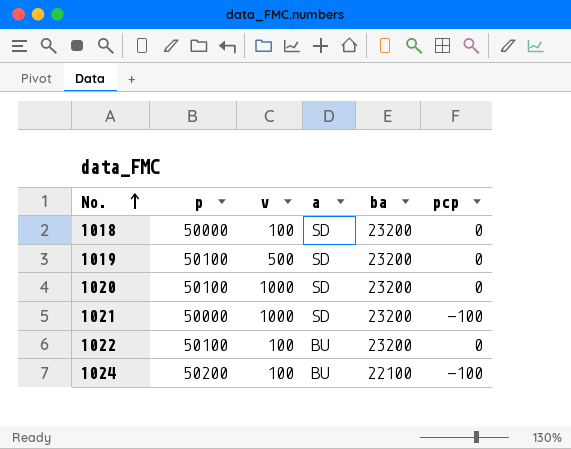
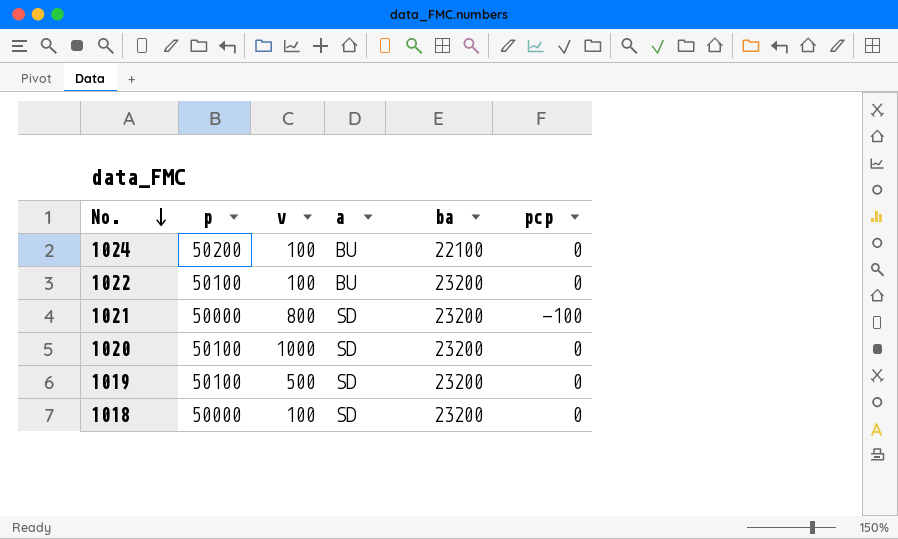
row order: No. ascending -> No. descending
1024 | pcp: -100 -> 0
1021 | v: 1000 -> 800

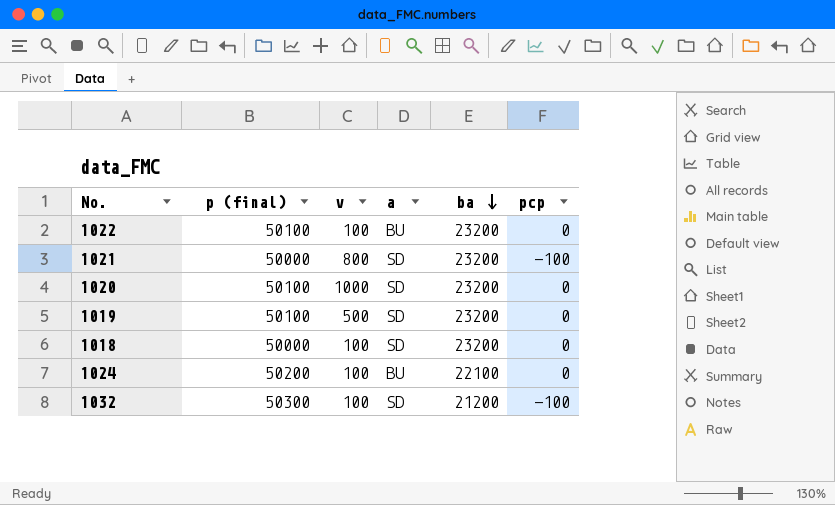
row order: No. descending -> ba descending
column name: p -> p (final)
row 1032: none -> 50300 | 100 | SD | 21200 | -100

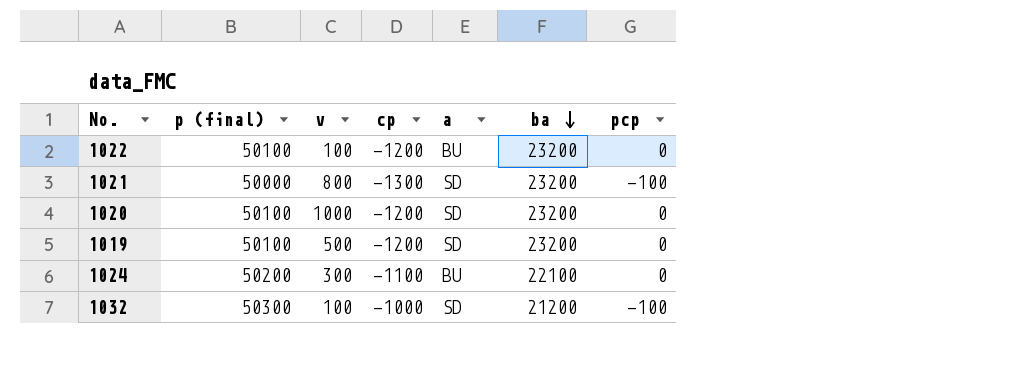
column cp | position: none -> 4
row 1018: 50000 | 100 | SD | 23200 | 0 -> none
1024 | v: 100 -> 300

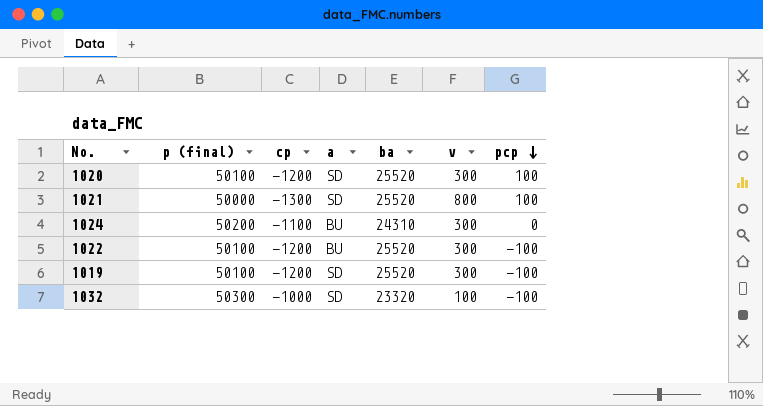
row order: ba descending -> pcp descending
column v | position: 3 -> 6
1020 | ba: 23200 -> 25520
1020 | v: 1000 -> 300
1020 | pcp: 0 -> 100
1021 | ba: 23200 -> 25520
1021 | pcp: -100 -> 100
1024 | ba: 22100 -> 24310
1022 | ba: 23200 -> 25520
1022 | v: 100 -> 300
1022 | pcp: 0 -> -100
1019 | ba: 23200 -> 25520
1019 | v: 500 -> 300
1019 | pcp: 0 -> -100
1032 | ba: 21200 -> 23320

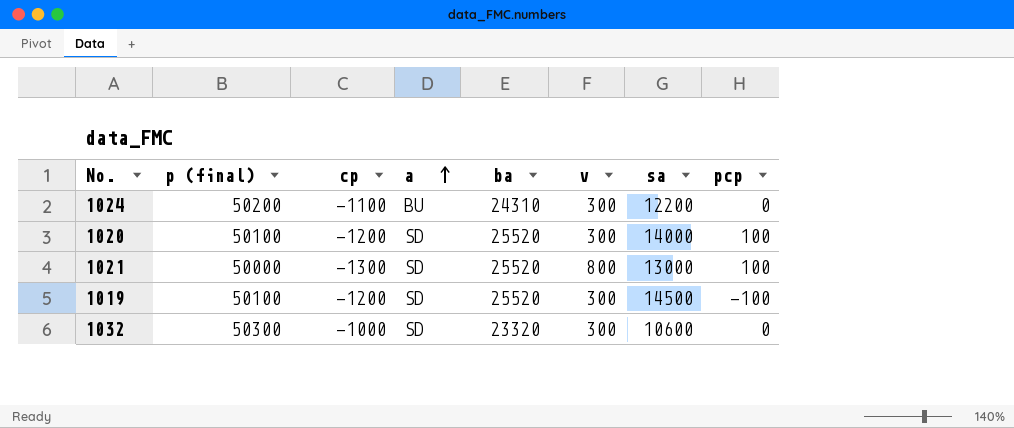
row order: pcp descending -> a ascending
column sa | position: none -> 7
row 1022: 50100 | -1200 | BU | 25520 | 300 | -100 -> none
1032 | v: 100 -> 300
1032 | pcp: -100 -> 0

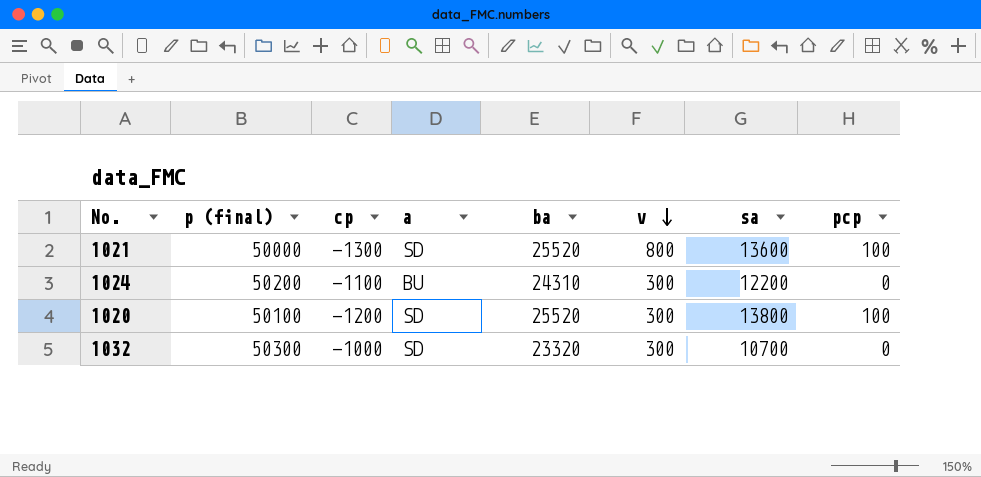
row order: a ascending -> v descending
row 1019: 50100 | -1200 | SD | 25520 | 300 | 14500 | -100 -> none
1021 | sa: 13000 -> 13600
1020 | sa: 14000 -> 13800
1032 | sa: 10600 -> 10700

